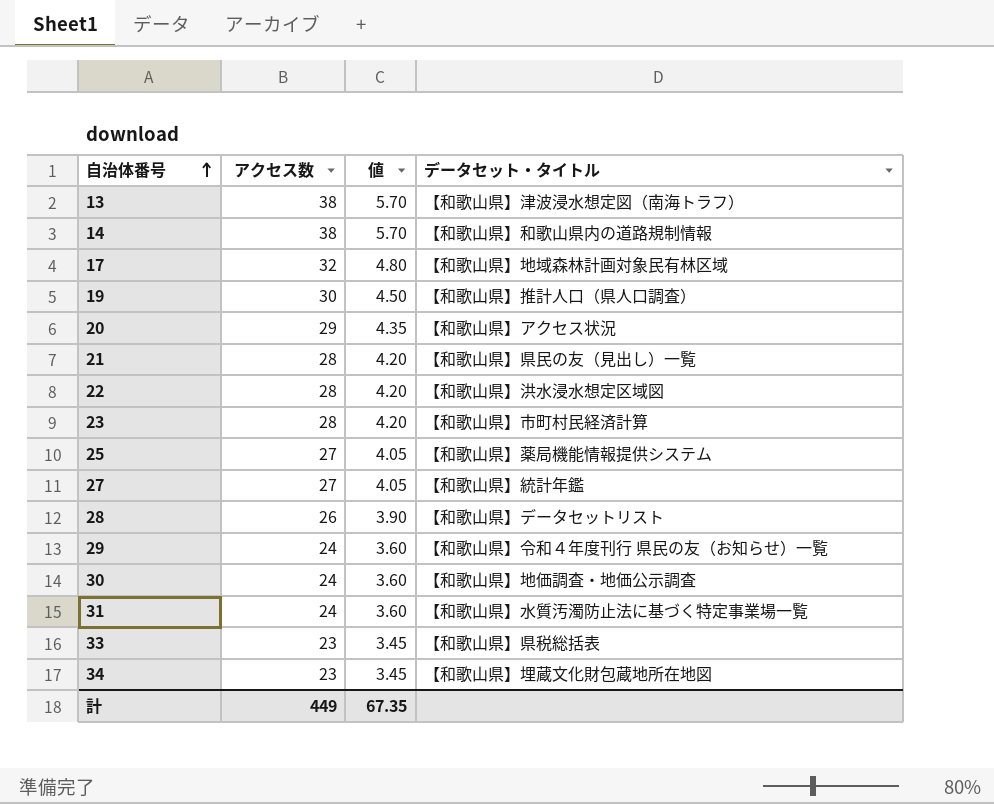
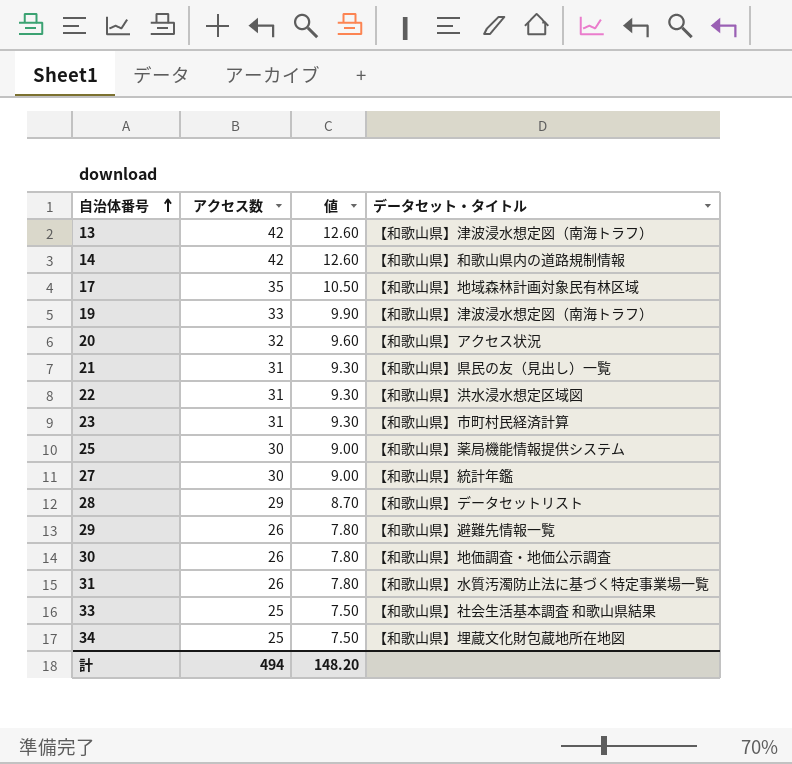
column 値 | formula: [アクセス数] * 0.15 -> [アクセス数] * 0.3
13 | アクセス数: 38 -> 42
14 | アクセス数: 38 -> 42
17 | アクセス数: 32 -> 35
19 | アクセス数: 30 -> 33
19 | データセット・タイトル: 【和歌山県】推計人口（県人口調査） -> 【和歌山県】津波浸水想定図（南海トラフ）
20 | アクセス数: 29 -> 32
21 | アクセス数: 28 -> 31
22 | アクセス数: 28 -> 31
23 | アクセス数: 28 -> 31
25 | アクセス数: 27 -> 30
27 | アクセス数: 27 -> 30
28 | アクセス数: 26 -> 29
29 | アクセス数: 24 -> 26
29 | データセット・タイトル: 【和歌山県】令和４年度刊行 県民の友（お知らせ）一覧 -> 【和歌山県】避難先情報一覧
30 | アクセス数: 24 -> 26
31 | アクセス数: 24 -> 26
33 | アクセス数: 23 -> 25
33 | データセット・タイトル: 【和歌山県】県税総括表 -> 【和歌山県】社会生活基本調査 和歌山県結果
34 | アクセス数: 23 -> 25
計 | アクセス数: 449 -> 494
計 | 値: 67.35 -> 148.20

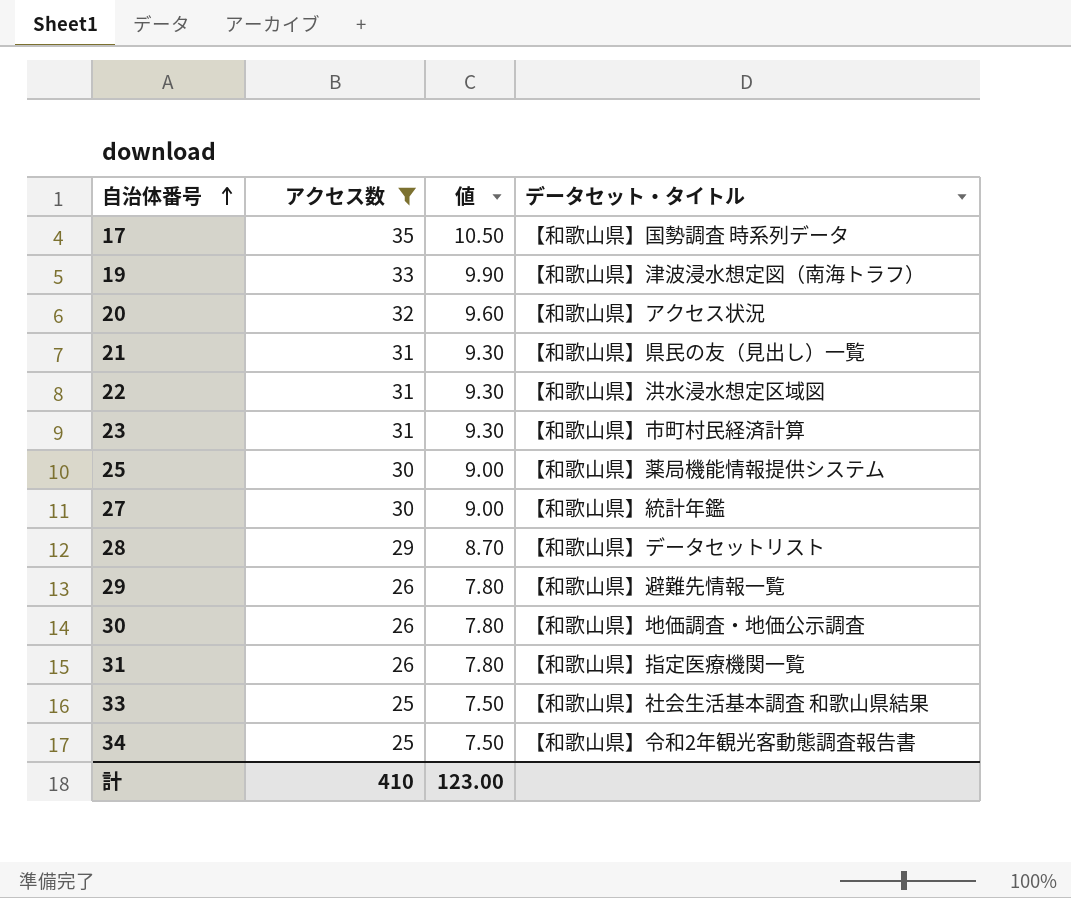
filter: none -> アクセス数 != 42
17 | データセット・タイトル: 【和歌山県】地域森林計画対象民有林区域 -> 【和歌山県】国勢調査 時系列データ
31 | データセット・タイトル: 【和歌山県】水質汚濁防止法に基づく特定事業場一覧 -> 【和歌山県】指定医療機関一覧
34 | データセット・タイトル: 【和歌山県】埋蔵文化財包蔵地所在地図 -> 【和歌山県】令和2年観光客動態調査報告書
計 | アクセス数: 494 -> 410
計 | 値: 148.20 -> 123.00

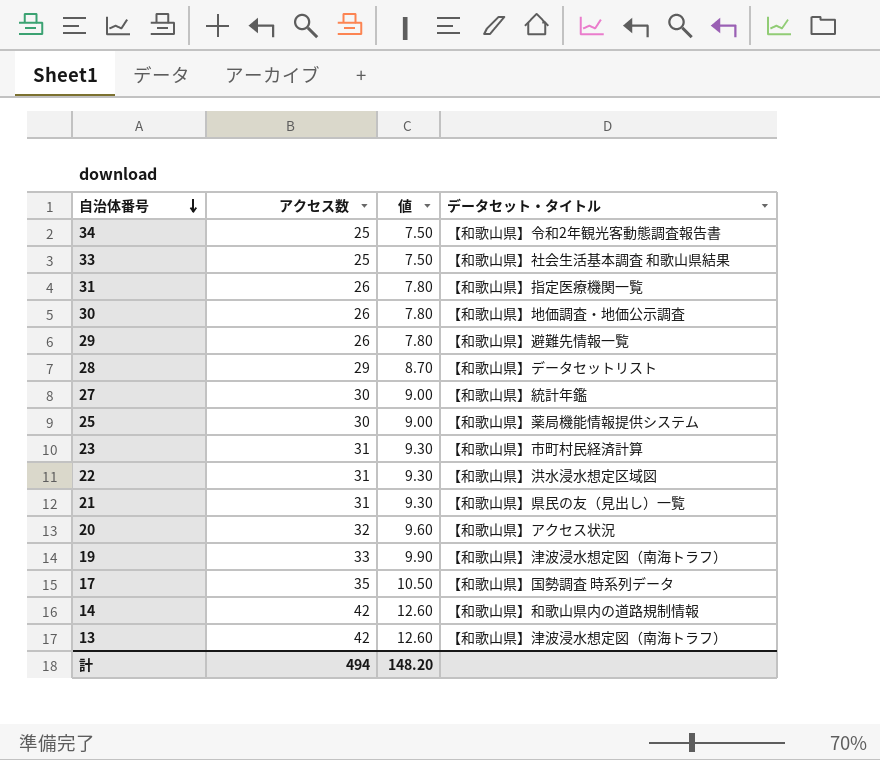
filter: アクセス数 != 42 -> none
row order: 自治体番号 ascending -> 自治体番号 descending
計 | アクセス数: 410 -> 494
計 | 値: 123.00 -> 148.20

